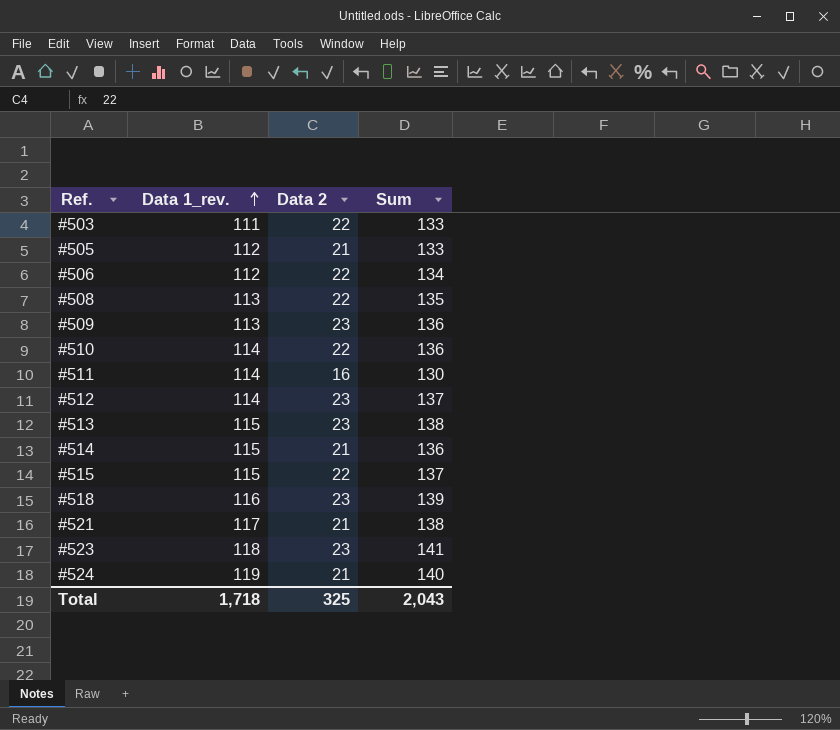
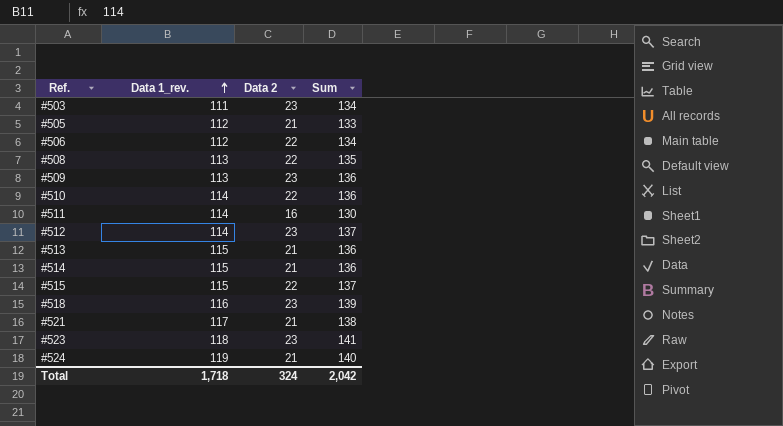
#503 | Data 2: 22 -> 23
#503 | Sum: 133 -> 134
#513 | Data 2: 23 -> 21
#513 | Sum: 138 -> 136
Total | Data 2: 325 -> 324
Total | Sum: 2,043 -> 2,042

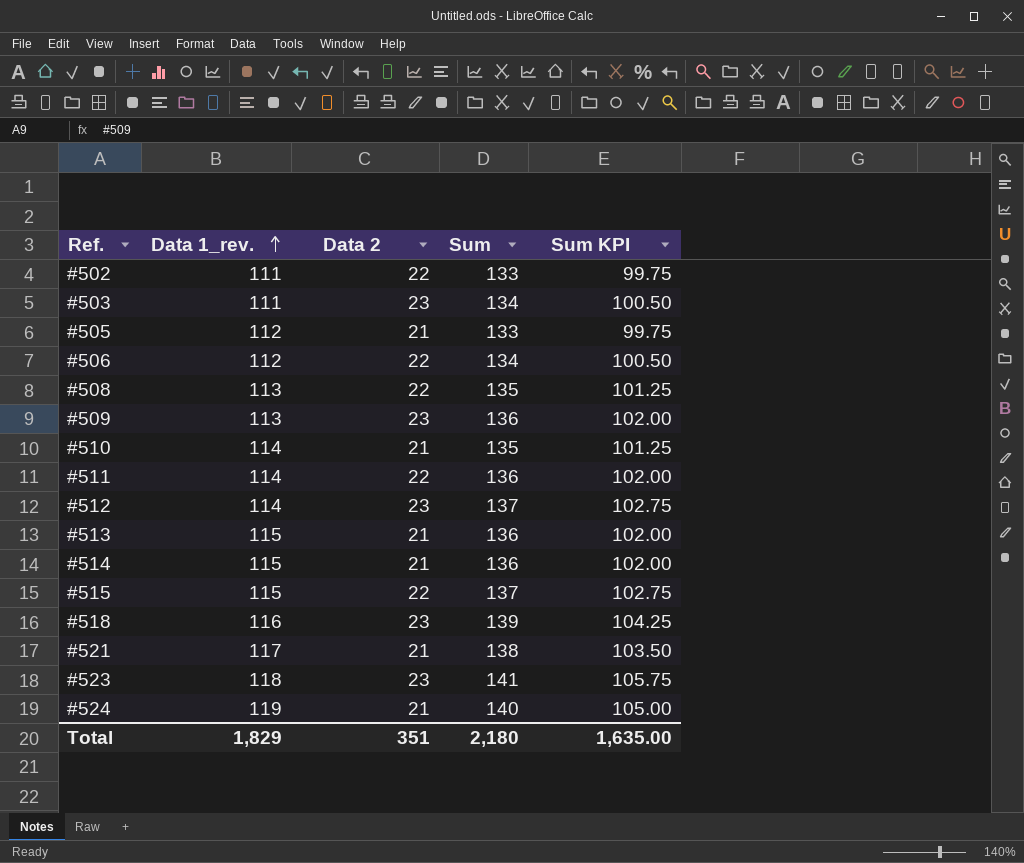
column Sum KPI | formula: none -> [Sum] * 0.75
row #502: none -> 111 | 22 | 133 | 99.75
#510 | Data 2: 22 -> 21
#510 | Sum: 136 -> 135
#511 | Data 2: 16 -> 22
#511 | Sum: 130 -> 136
Total | Data 1_rev.: 1,718 -> 1,829
Total | Data 2: 324 -> 351
Total | Sum: 2,042 -> 2,180

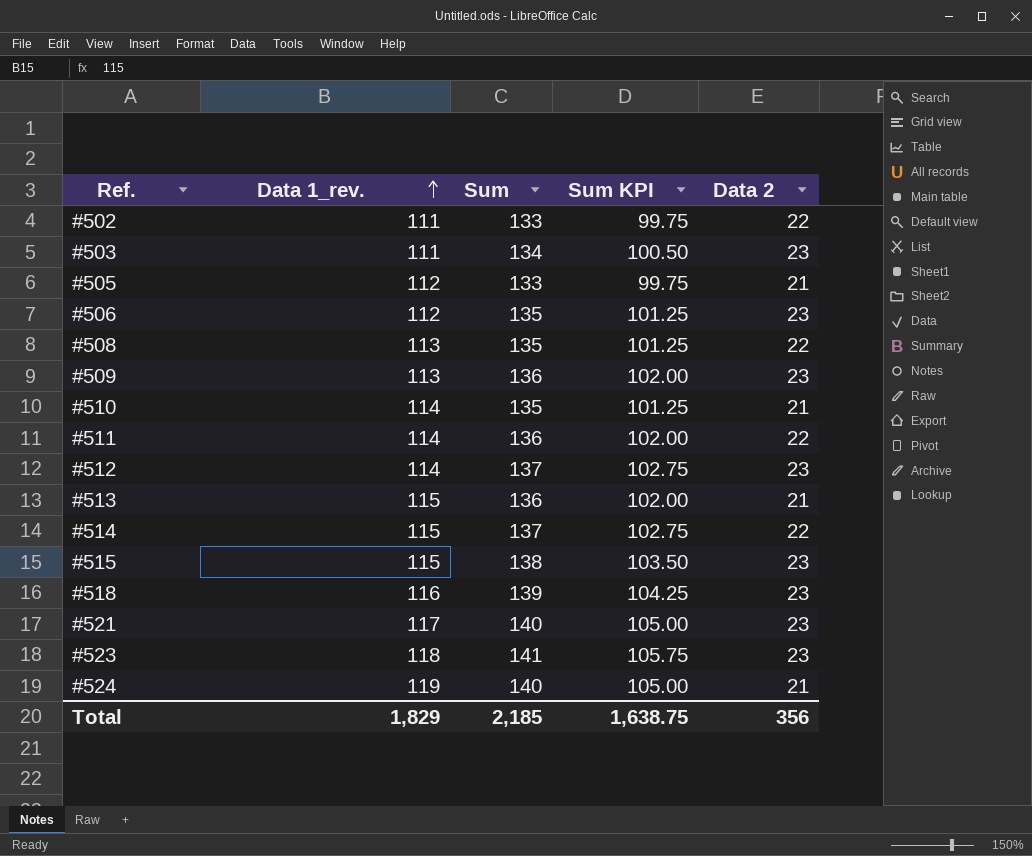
column Data 2 | position: 3 -> 5
#506 | Sum: 134 -> 135
#506 | Sum KPI: 100.50 -> 101.25
#506 | Data 2: 22 -> 23
#514 | Sum: 136 -> 137
#514 | Sum KPI: 102.00 -> 102.75
#514 | Data 2: 21 -> 22
#515 | Sum: 137 -> 138
#515 | Sum KPI: 102.75 -> 103.50
#515 | Data 2: 22 -> 23
#521 | Sum: 138 -> 140
#521 | Sum KPI: 103.50 -> 105.00
#521 | Data 2: 21 -> 23
Total | Sum: 2,180 -> 2,185
Total | Sum KPI: 1,635.00 -> 1,638.75
Total | Data 2: 351 -> 356

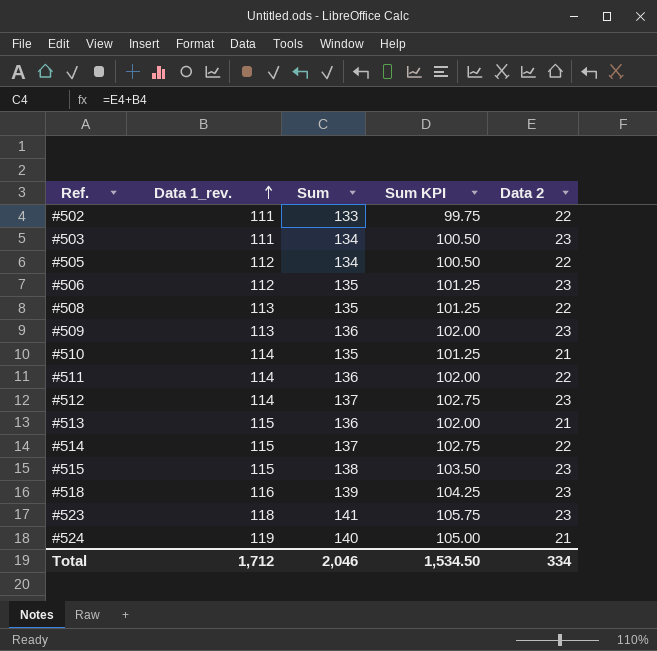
row #521: 117 | 140 | 105.00 | 23 -> none
#505 | Sum: 133 -> 134
#505 | Sum KPI: 99.75 -> 100.50
#505 | Data 2: 21 -> 22
Total | Data 1_rev.: 1,829 -> 1,712
Total | Sum: 2,185 -> 2,046
Total | Sum KPI: 1,638.75 -> 1,534.50
Total | Data 2: 356 -> 334

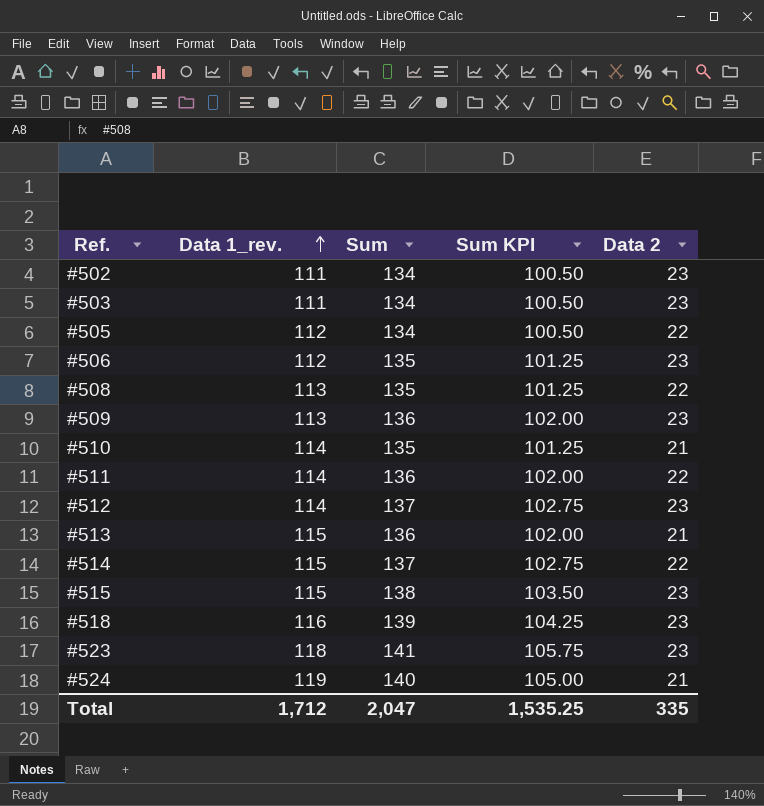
#502 | Sum: 133 -> 134
#502 | Sum KPI: 99.75 -> 100.50
#502 | Data 2: 22 -> 23
Total | Sum: 2,046 -> 2,047
Total | Sum KPI: 1,534.50 -> 1,535.25
Total | Data 2: 334 -> 335

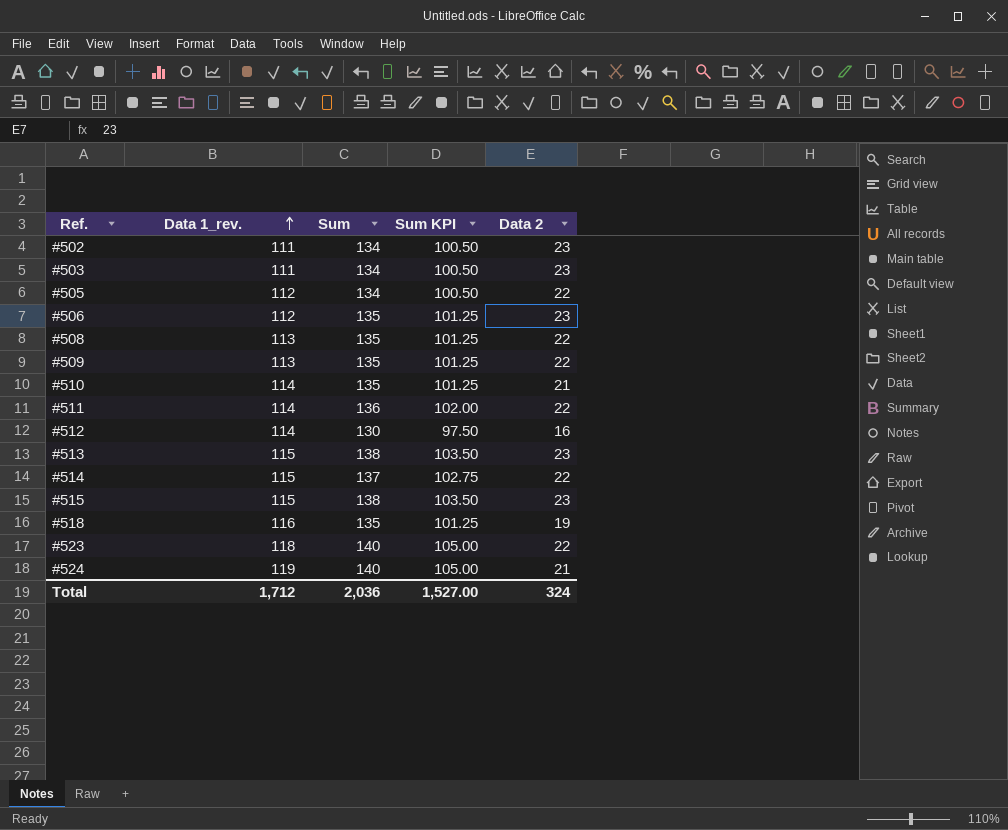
#509 | Sum: 136 -> 135
#509 | Sum KPI: 102.00 -> 101.25
#509 | Data 2: 23 -> 22
#512 | Sum: 137 -> 130
#512 | Sum KPI: 102.75 -> 97.50
#512 | Data 2: 23 -> 16
#513 | Sum: 136 -> 138
#513 | Sum KPI: 102.00 -> 103.50
#513 | Data 2: 21 -> 23
#518 | Sum: 139 -> 135
#518 | Sum KPI: 104.25 -> 101.25
#518 | Data 2: 23 -> 19
#523 | Sum: 141 -> 140
#523 | Sum KPI: 105.75 -> 105.00
#523 | Data 2: 23 -> 22
Total | Sum: 2,047 -> 2,036
Total | Sum KPI: 1,535.25 -> 1,527.00
Total | Data 2: 335 -> 324

